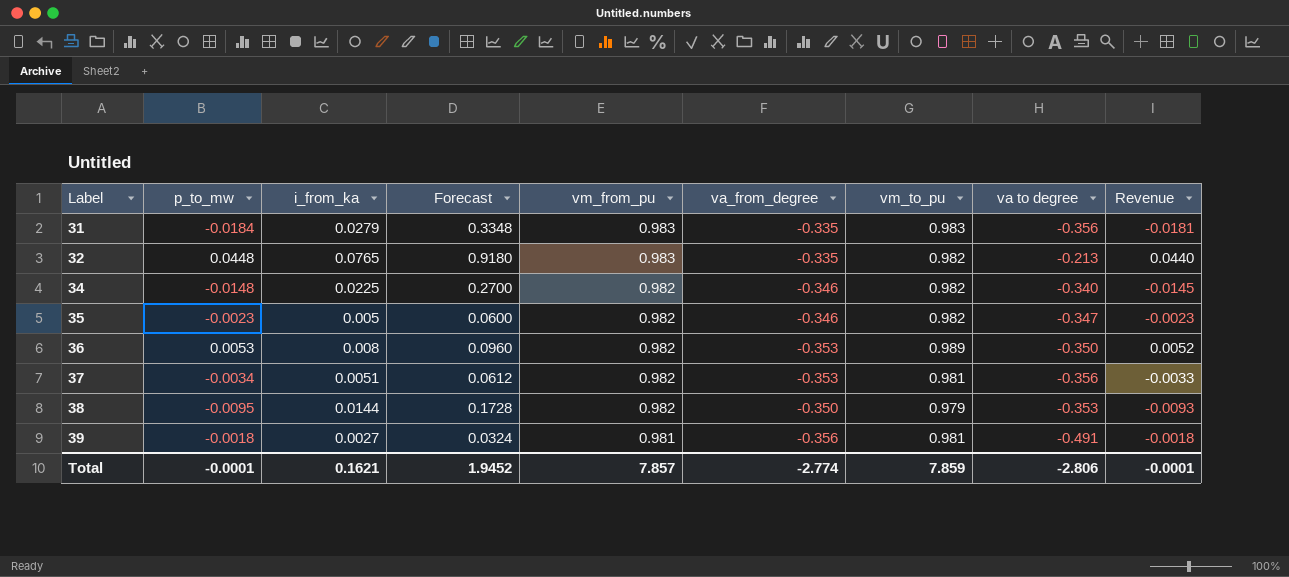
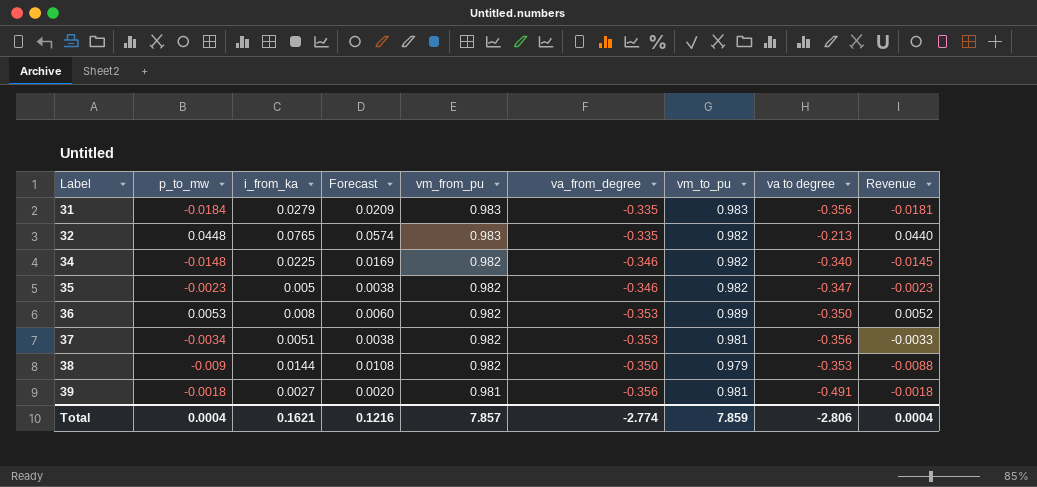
column Forecast | formula: [i_from_ka] * 12 -> [i_from_ka] * 0.75
38 | p_to_mw: -0.0095 -> -0.009
38 | Revenue: -0.0093 -> -0.0088
Total | p_to_mw: -0.0001 -> 0.0004
Total | Forecast: 1.9452 -> 0.1216
Total | Revenue: -0.0001 -> 0.0004

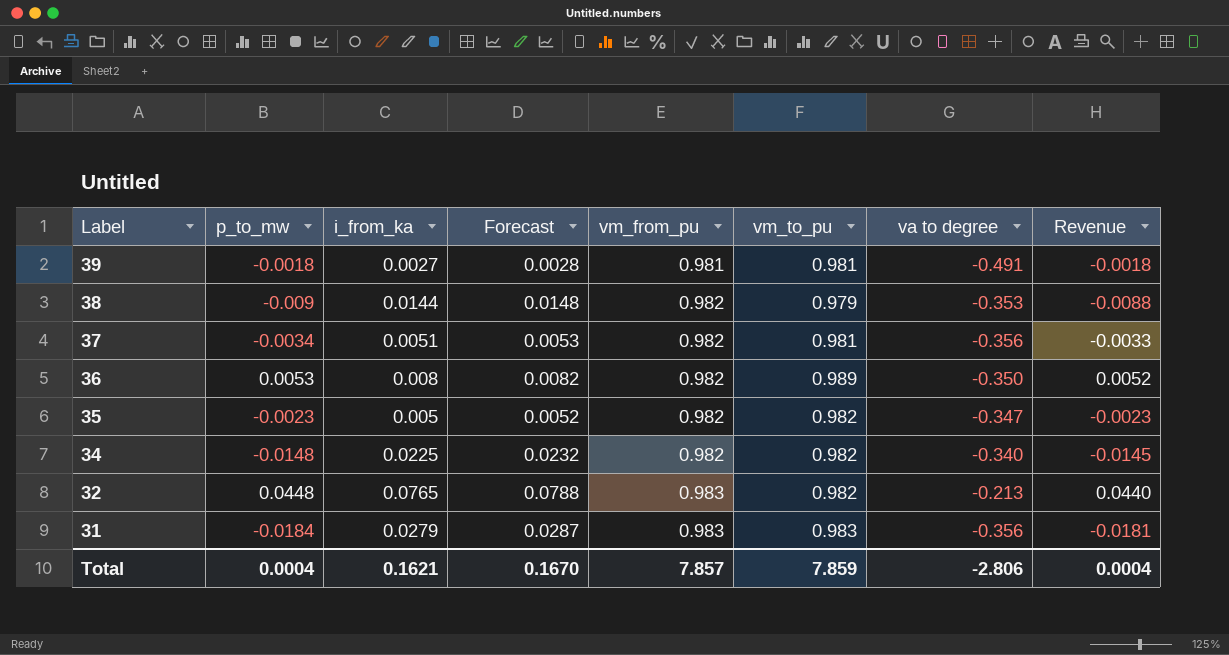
row order: Label ascending -> Label descending
column va_from_degree | position: 6 -> none
column Forecast | formula: [i_from_ka] * 0.75 -> [i_from_ka] * 1.03
Total | Forecast: 0.1216 -> 0.1670

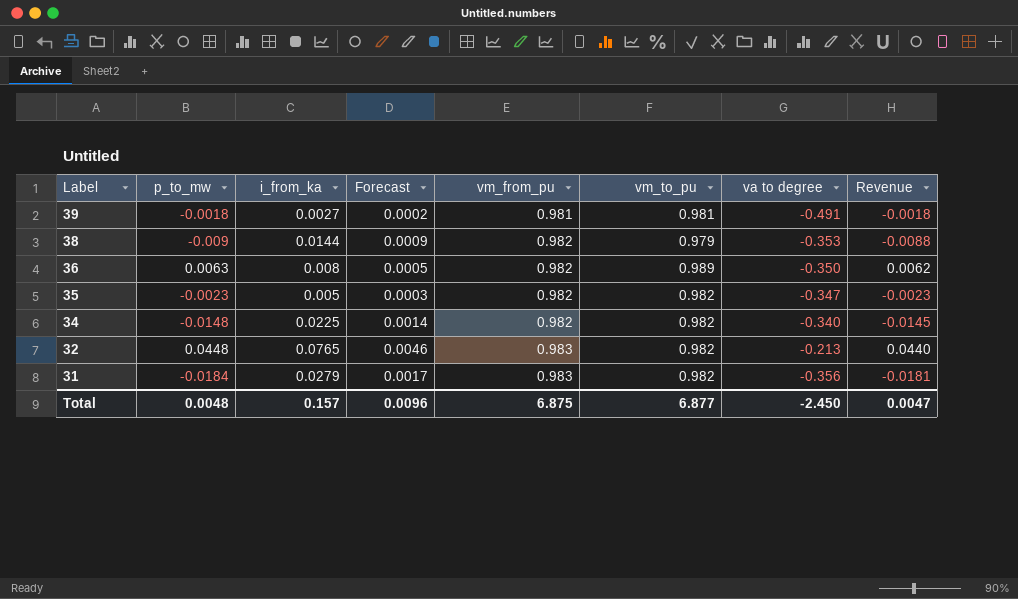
column Forecast | formula: [i_from_ka] * 1.03 -> [i_from_ka] * 0.06
row 37: -0.0034 | 0.0051 | 0.0053 | 0.982 | 0.981 | -0.356 | -0.0033 -> none
36 | p_to_mw: 0.0053 -> 0.0063
36 | Revenue: 0.0052 -> 0.0062
31 | vm_to_pu: 0.983 -> 0.982
Total | p_to_mw: 0.0004 -> 0.0048
Total | i_from_ka: 0.1621 -> 0.157
Total | Forecast: 0.1670 -> 0.0096
Total | vm_from_pu: 7.857 -> 6.875
Total | vm_to_pu: 7.859 -> 6.877
Total | va to degree: -2.806 -> -2.450
Total | Revenue: 0.0004 -> 0.0047

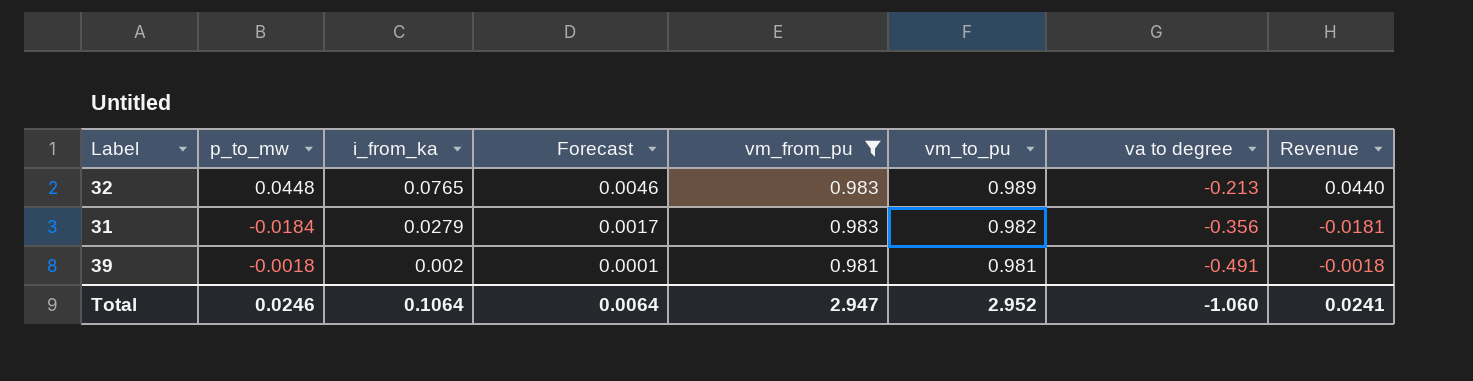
filter: none -> vm_from_pu != 0.982
row order: Label descending -> i_from_ka descending
32 | vm_to_pu: 0.982 -> 0.989
39 | i_from_ka: 0.0027 -> 0.002
39 | Forecast: 0.0002 -> 0.0001
Total | p_to_mw: 0.0048 -> 0.0246
Total | i_from_ka: 0.157 -> 0.1064
Total | Forecast: 0.0096 -> 0.0064
Total | vm_from_pu: 6.875 -> 2.947
Total | vm_to_pu: 6.877 -> 2.952
Total | va to degree: -2.450 -> -1.060
Total | Revenue: 0.0047 -> 0.0241

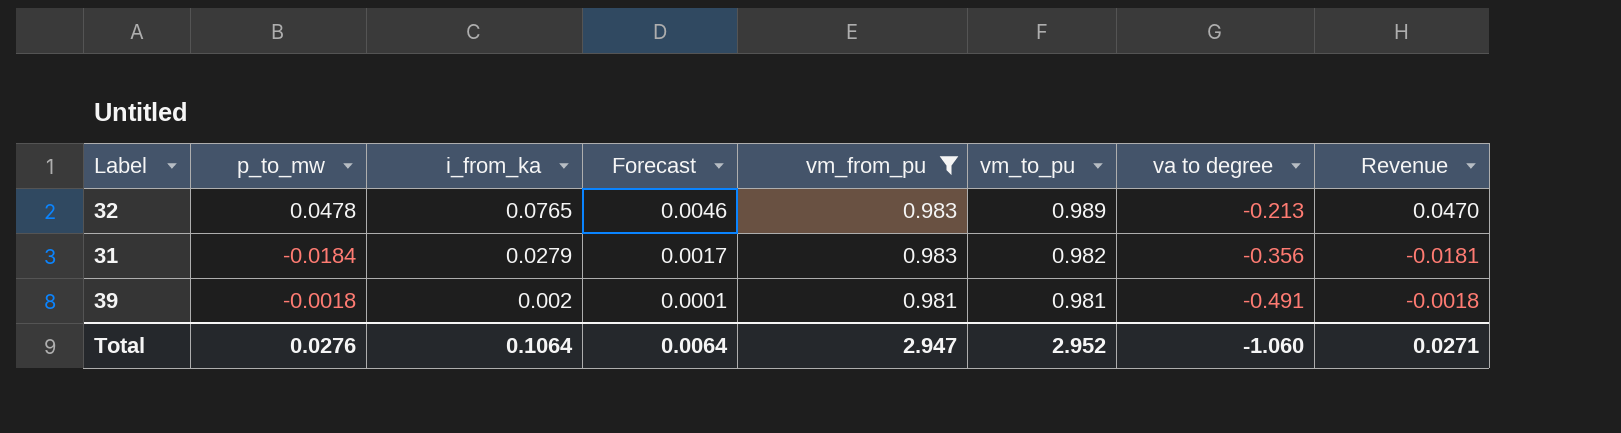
32 | p_to_mw: 0.0448 -> 0.0478
32 | Revenue: 0.0440 -> 0.0470
Total | p_to_mw: 0.0246 -> 0.0276
Total | Revenue: 0.0241 -> 0.0271

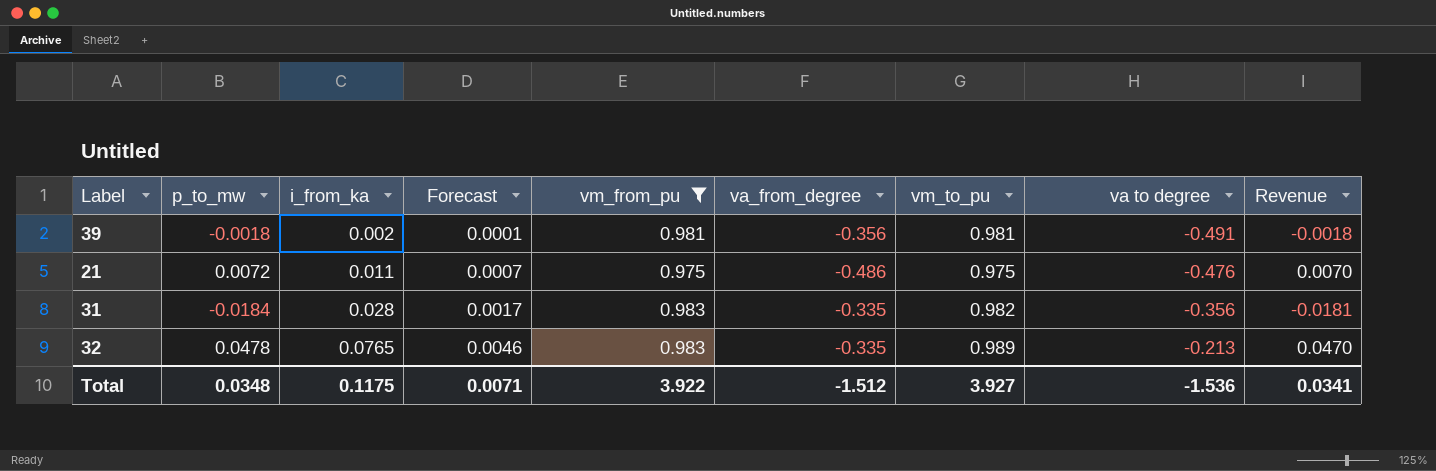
row order: i_from_ka descending -> i_from_ka ascending
column va_from_degree | position: none -> 6
row 21: none -> 0.0072 | 0.011 | 0.0007 | 0.975 | -0.486 | 0.975 | -0.476 | 0.0070
31 | i_from_ka: 0.0279 -> 0.028
Total | p_to_mw: 0.0276 -> 0.0348
Total | i_from_ka: 0.1064 -> 0.1175
Total | Forecast: 0.0064 -> 0.0071
Total | vm_from_pu: 2.947 -> 3.922
Total | vm_to_pu: 2.952 -> 3.927
Total | va to degree: -1.060 -> -1.536
Total | Revenue: 0.0271 -> 0.0341

